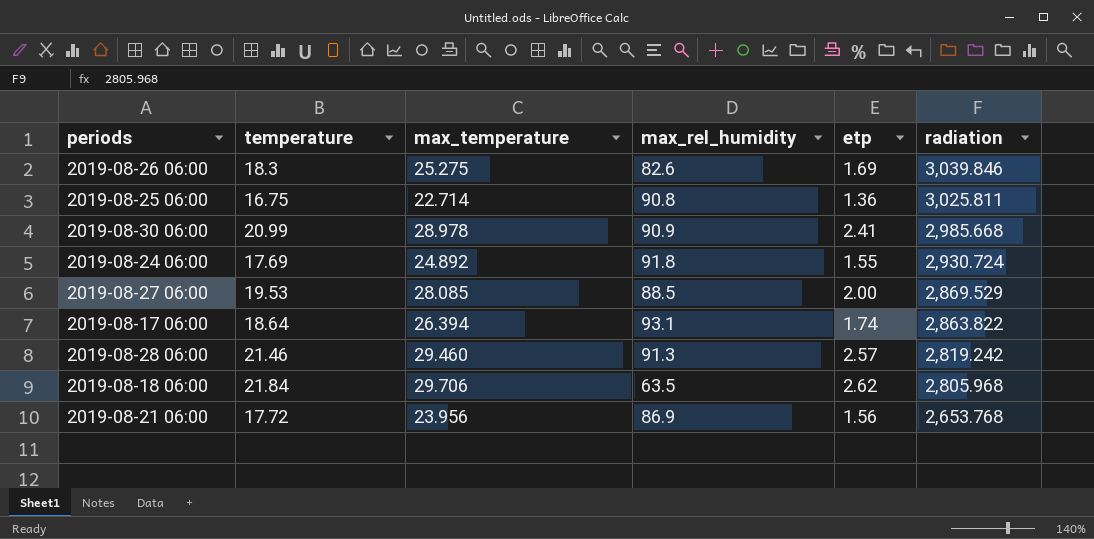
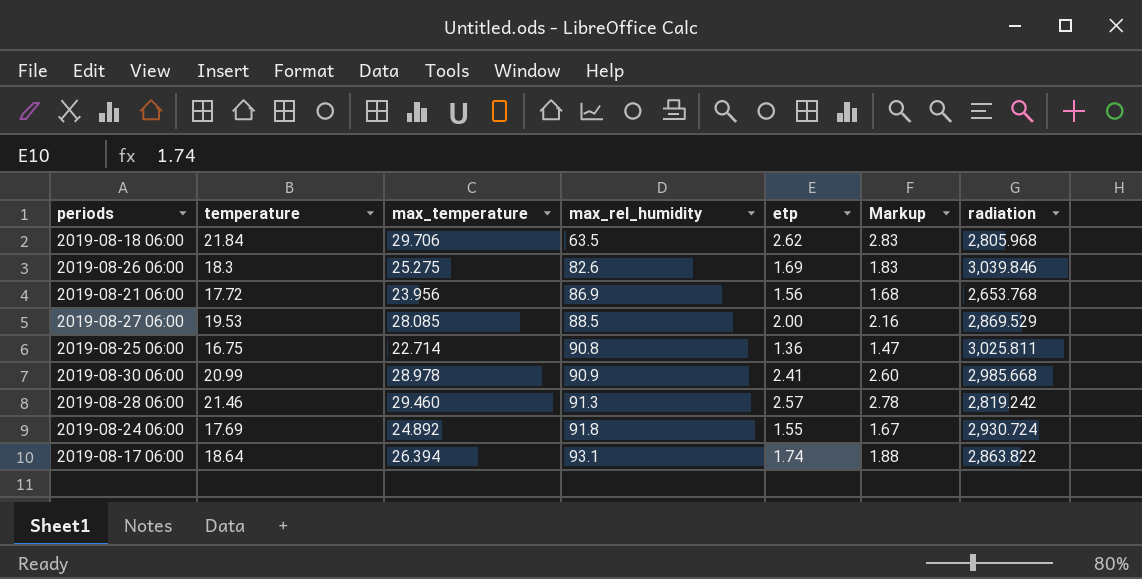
row order: radiation descending -> max_rel_humidity ascending
column Markup | formula: none -> [etp] * 1.08

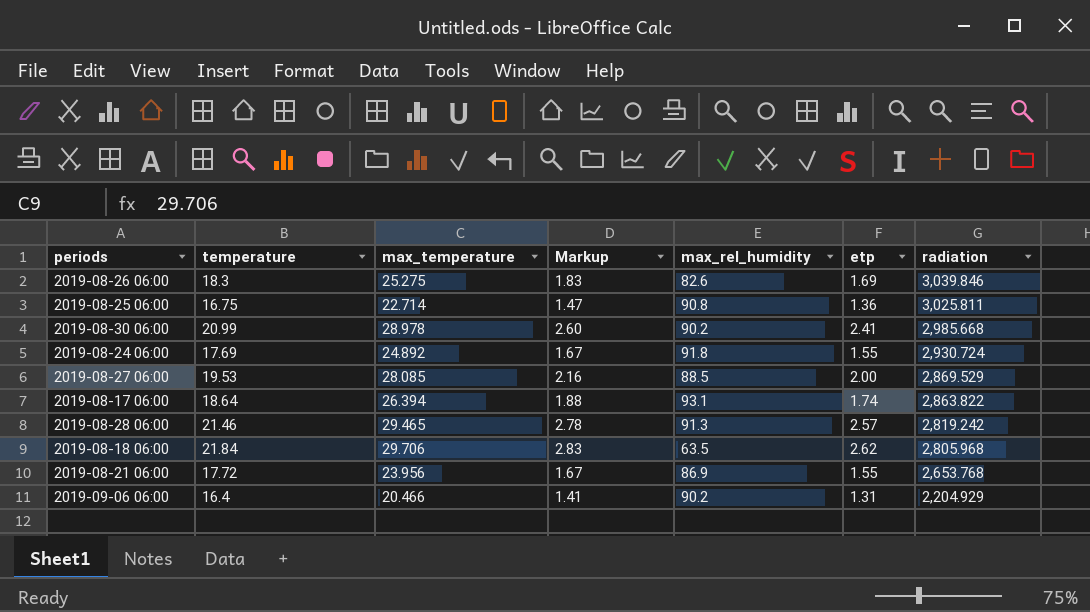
row order: max_rel_humidity ascending -> radiation descending
column Markup | position: 6 -> 4
2019-08-30 06:00 | max_rel_humidity: 90.9 -> 90.2
2019-08-28 06:00 | max_temperature: 29.460 -> 29.465
2019-08-21 06:00 | Markup: 1.68 -> 1.67
2019-08-21 06:00 | etp: 1.56 -> 1.55
row 2019-09-06 06:00: none -> 16.4 | 20.466 | 1.41 | 90.2 | 1.31 | 2,204.929

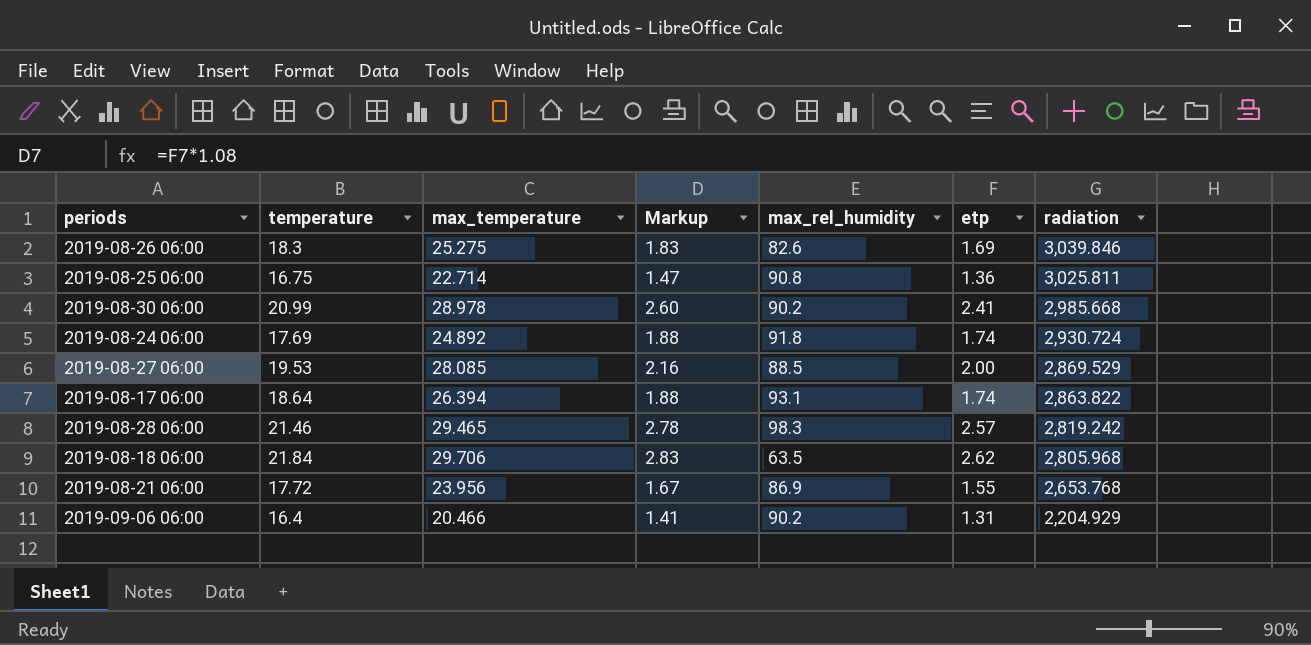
2019-08-24 06:00 | Markup: 1.67 -> 1.88
2019-08-24 06:00 | etp: 1.55 -> 1.74
2019-08-28 06:00 | max_rel_humidity: 91.3 -> 98.3

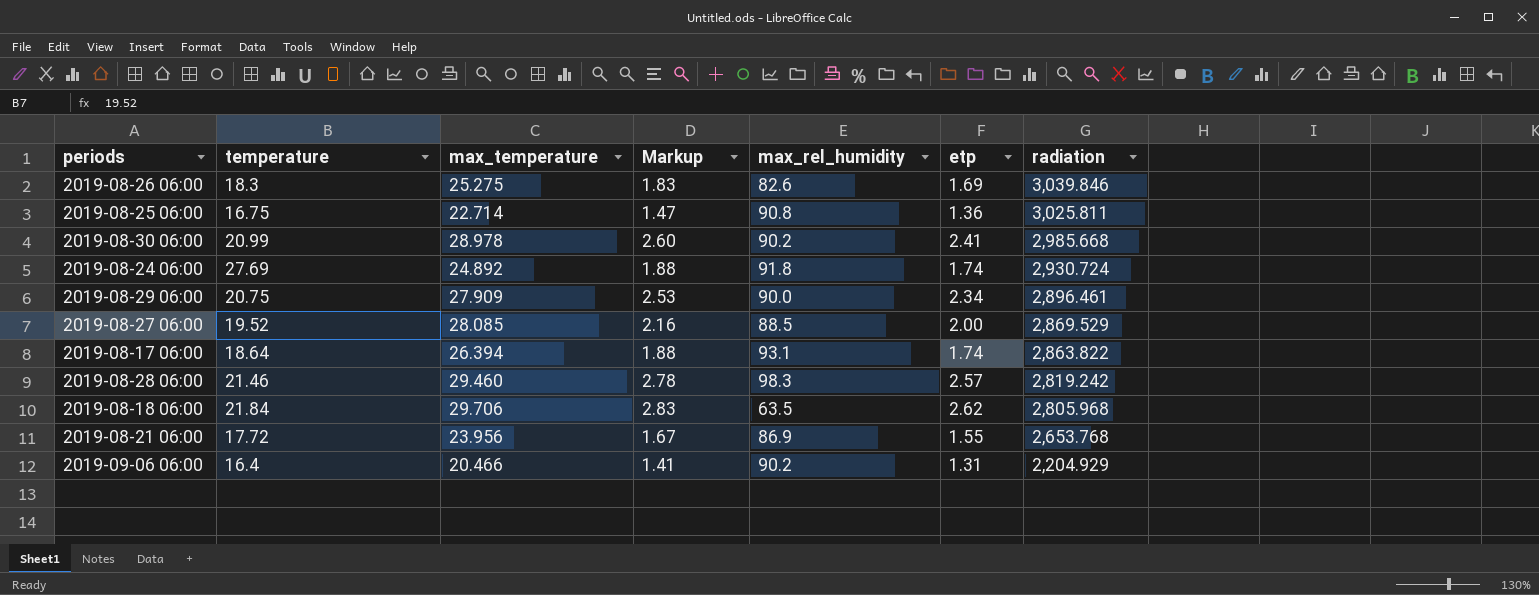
2019-08-24 06:00 | temperature: 17.69 -> 27.69
row 2019-08-29 06:00: none -> 20.75 | 27.909 | 2.53 | 90.0 | 2.34 | 2,896.461
2019-08-27 06:00 | temperature: 19.53 -> 19.52
2019-08-28 06:00 | max_temperature: 29.465 -> 29.460

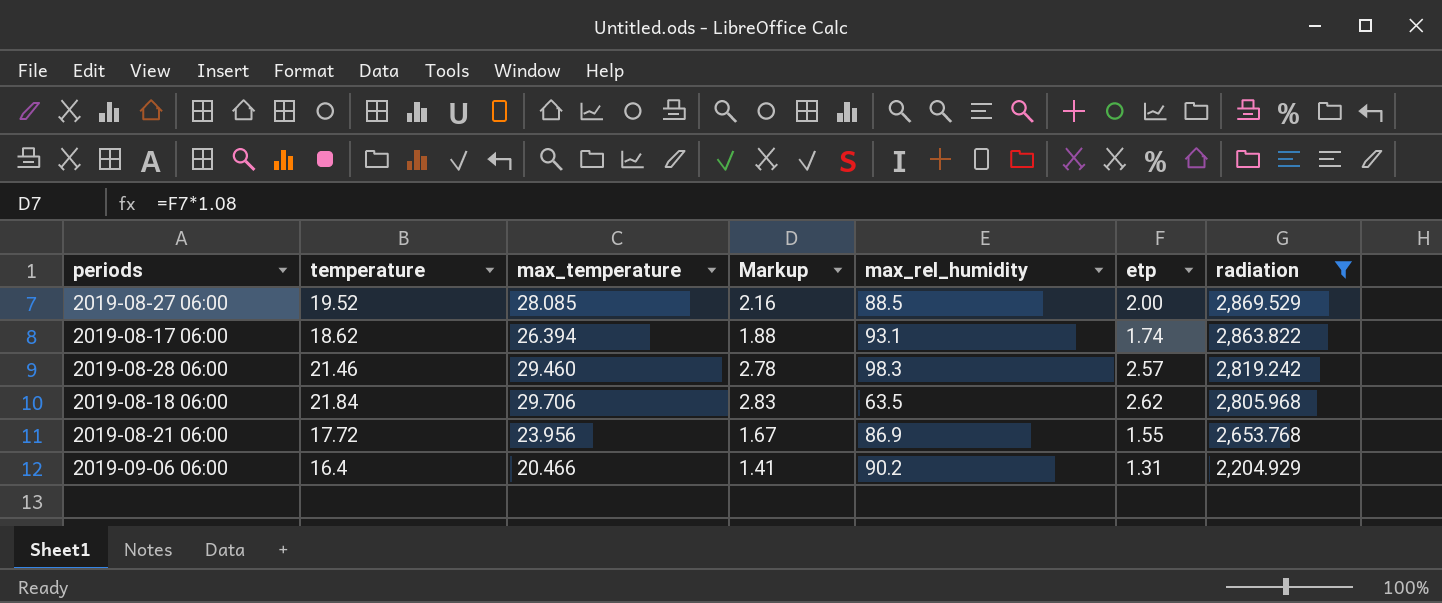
filter: none -> radiation <= 2,869.529
2019-08-17 06:00 | temperature: 18.64 -> 18.62

